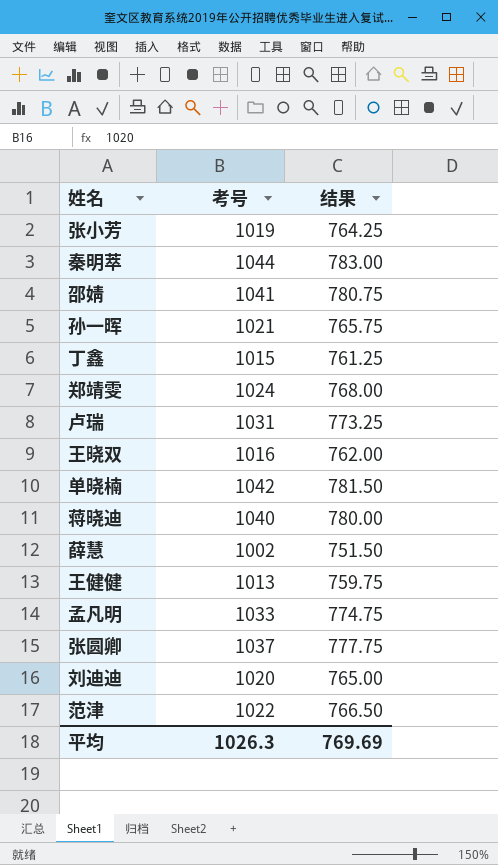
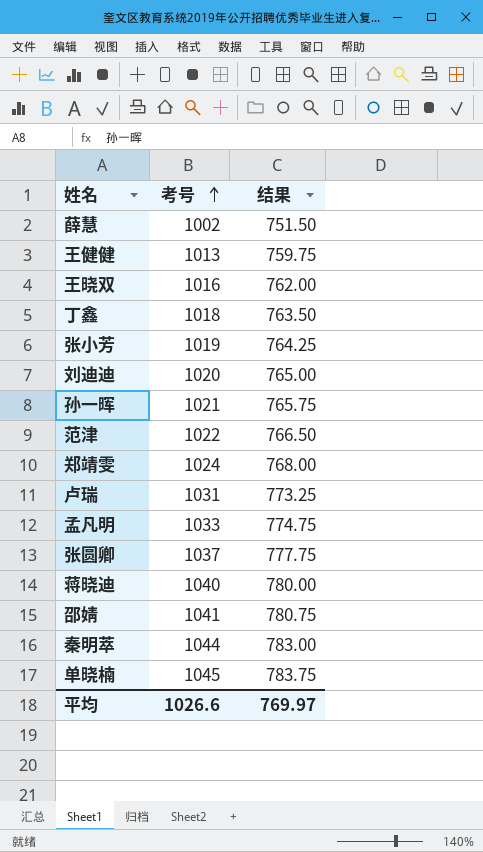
row order: none -> 考号 ascending
丁鑫 | 考号: 1015 -> 1018
丁鑫 | 结果: 761.25 -> 763.50
单晓楠 | 考号: 1042 -> 1045
单晓楠 | 结果: 781.50 -> 783.75
平均 | 考号: 1026.3 -> 1026.6
平均 | 结果: 769.69 -> 769.97

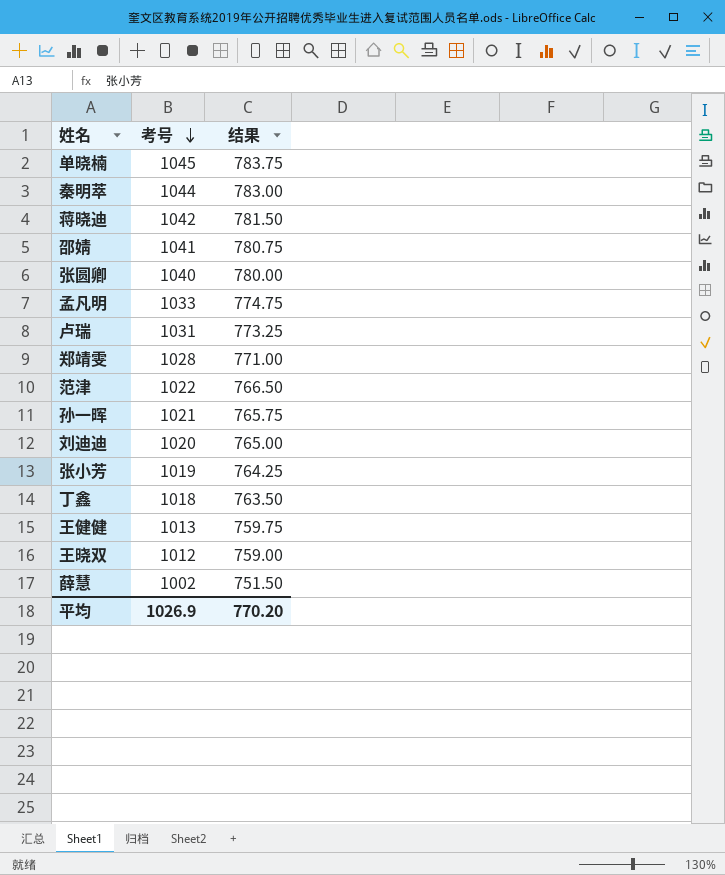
row order: 考号 ascending -> 考号 descending
蒋晓迪 | 考号: 1040 -> 1042
蒋晓迪 | 结果: 780.00 -> 781.50
张圆卿 | 考号: 1037 -> 1040
张圆卿 | 结果: 777.75 -> 780.00
郑靖雯 | 考号: 1024 -> 1028
郑靖雯 | 结果: 768.00 -> 771.00
王晓双 | 考号: 1016 -> 1012
王晓双 | 结果: 762.00 -> 759.00
平均 | 考号: 1026.6 -> 1026.9
平均 | 结果: 769.97 -> 770.20

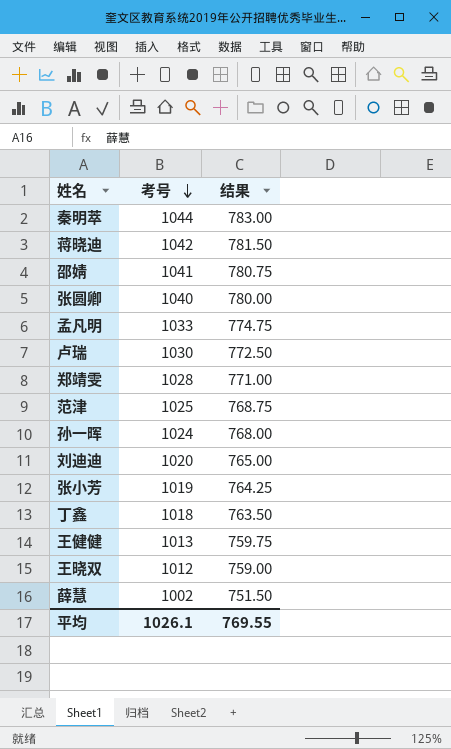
row 单晓楠: 1045 | 783.75 -> none
卢瑞 | 考号: 1031 -> 1030
卢瑞 | 结果: 773.25 -> 772.50
范津 | 考号: 1022 -> 1025
范津 | 结果: 766.50 -> 768.75
孙一晖 | 考号: 1021 -> 1024
孙一晖 | 结果: 765.75 -> 768.00
平均 | 考号: 1026.9 -> 1026.1
平均 | 结果: 770.20 -> 769.55

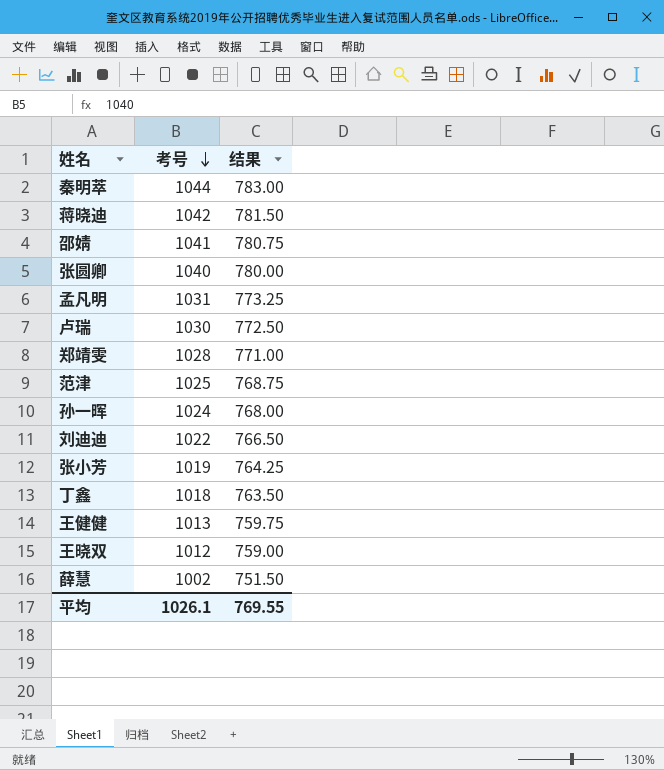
孟凡明 | 考号: 1033 -> 1031
孟凡明 | 结果: 774.75 -> 773.25
刘迪迪 | 考号: 1020 -> 1022
刘迪迪 | 结果: 765.00 -> 766.50

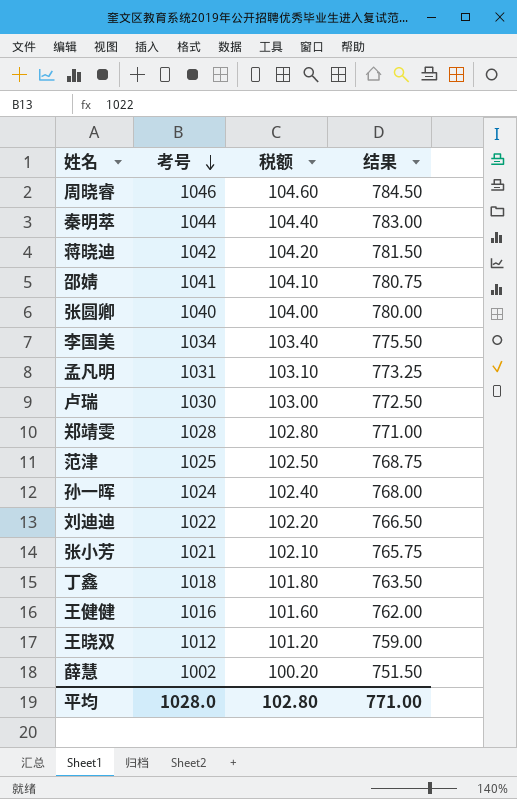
column 税额 | formula: none -> [考号] * 0.1
row 周晓睿: none -> 1046 | 104.60 | 784.50
row 李国美: none -> 1034 | 103.40 | 775.50
张小芳 | 考号: 1019 -> 1021
张小芳 | 结果: 764.25 -> 765.75
王健健 | 考号: 1013 -> 1016
王健健 | 结果: 759.75 -> 762.00
平均 | 考号: 1026.1 -> 1028.0
平均 | 结果: 769.55 -> 771.00

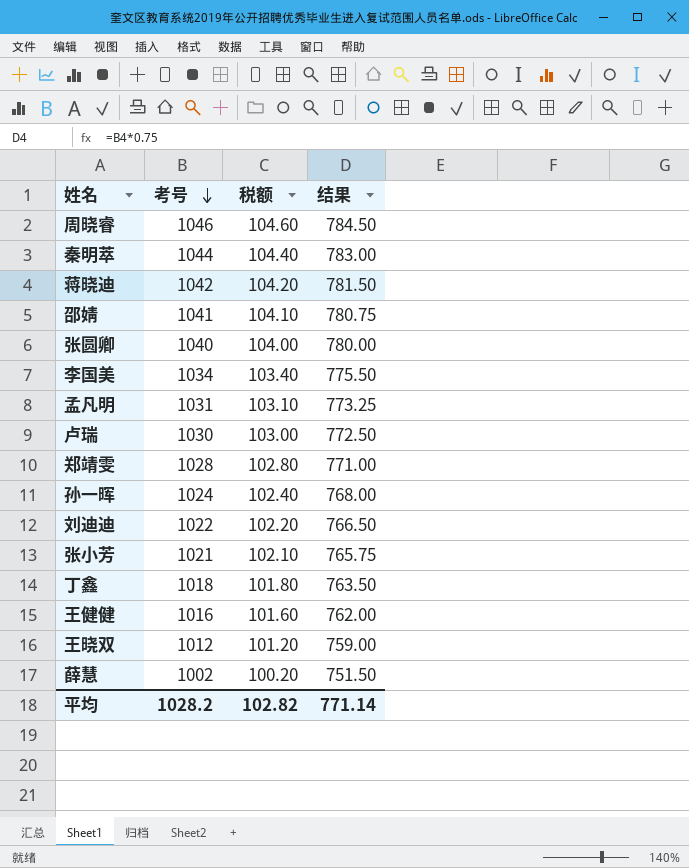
row 范津: 1025 | 102.50 | 768.75 -> none
平均 | 考号: 1028.0 -> 1028.2
平均 | 税额: 102.80 -> 102.82
平均 | 结果: 771.00 -> 771.14

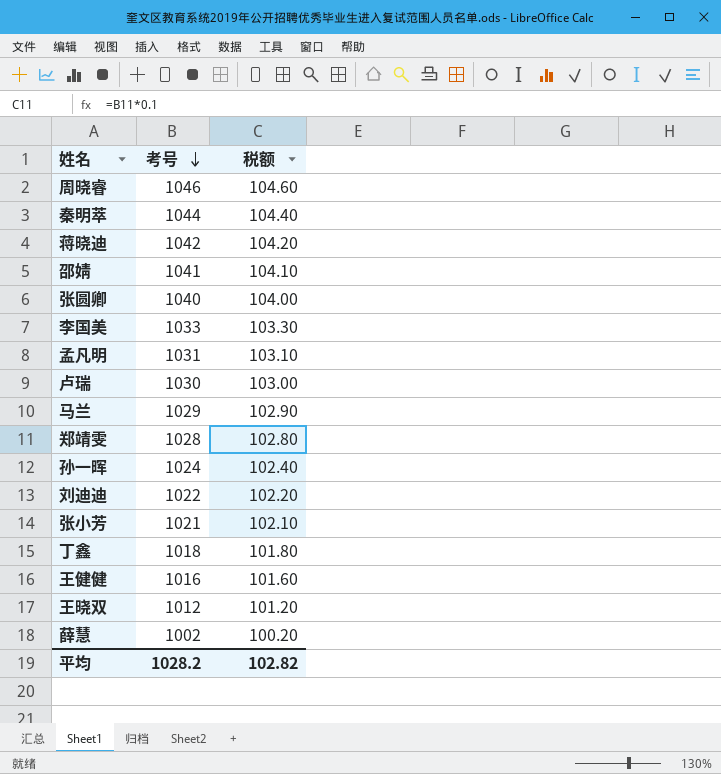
column 结果 | formula: [考号] * 0.75 -> none
李国美 | 考号: 1034 -> 1033
李国美 | 税额: 103.40 -> 103.30
row 马兰: none -> 1029 | 102.90

